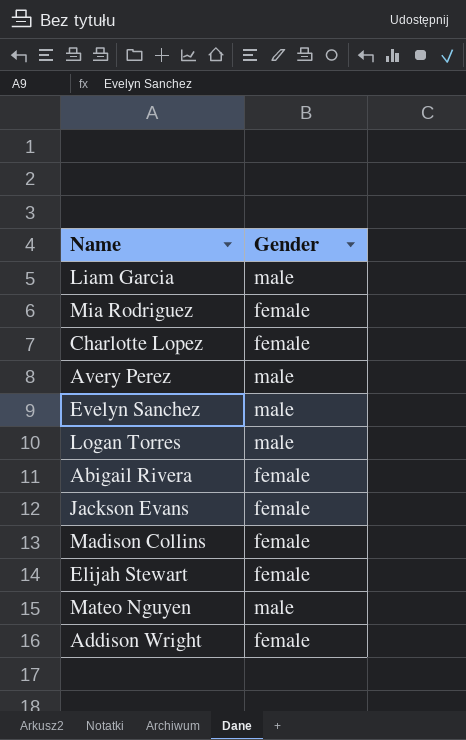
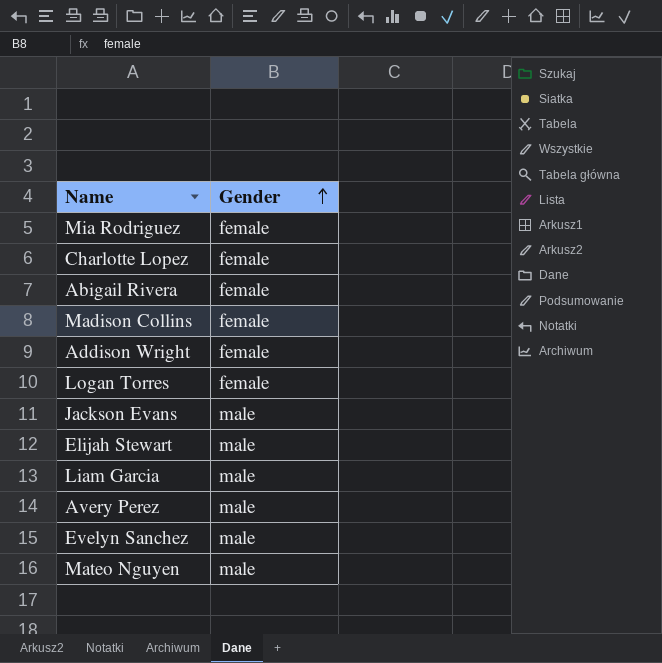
row order: none -> Gender ascending
Logan Torres | Gender: male -> female
Jackson Evans | Gender: female -> male
Elijah Stewart | Gender: female -> male

